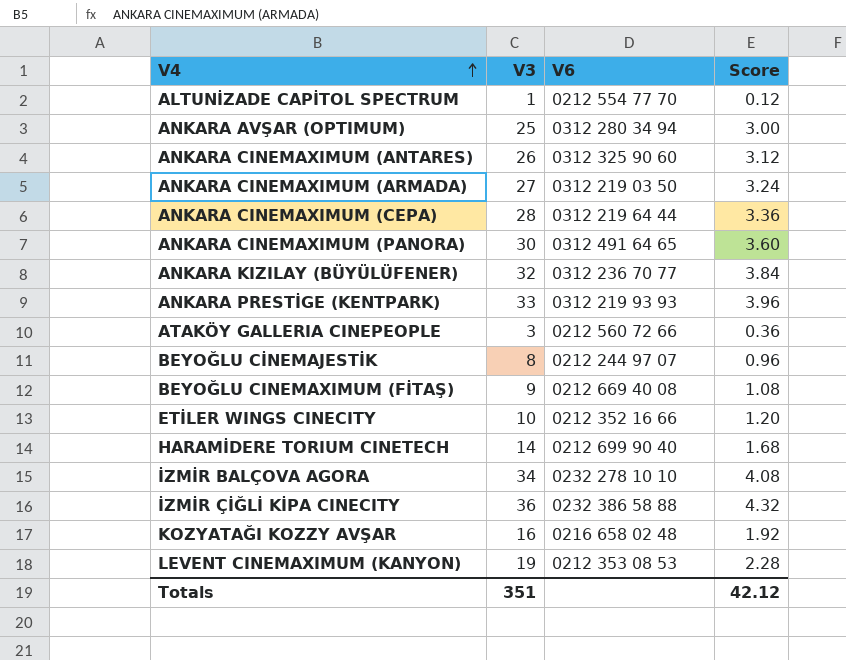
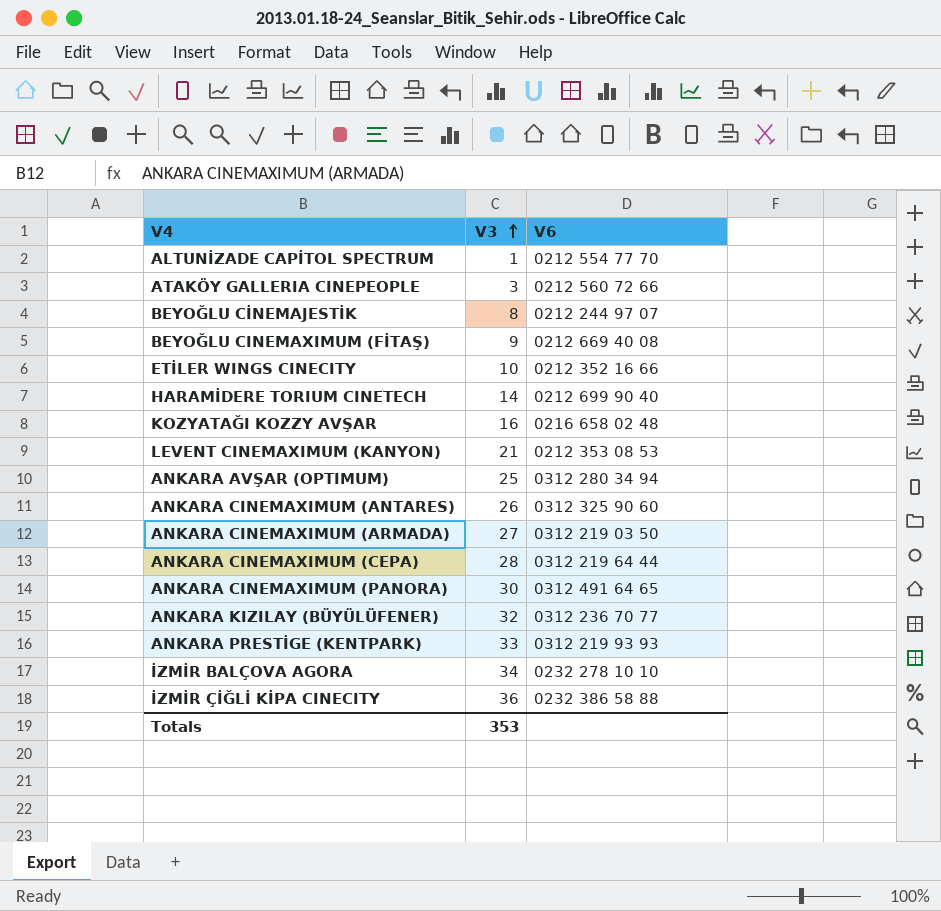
row order: V4 ascending -> V3 ascending
column Score | formula: [V3] * 0.12 -> none
LEVENT CINEMAXIMUM (KANYON) | V3: 19 -> 21
Totals | V3: 351 -> 353

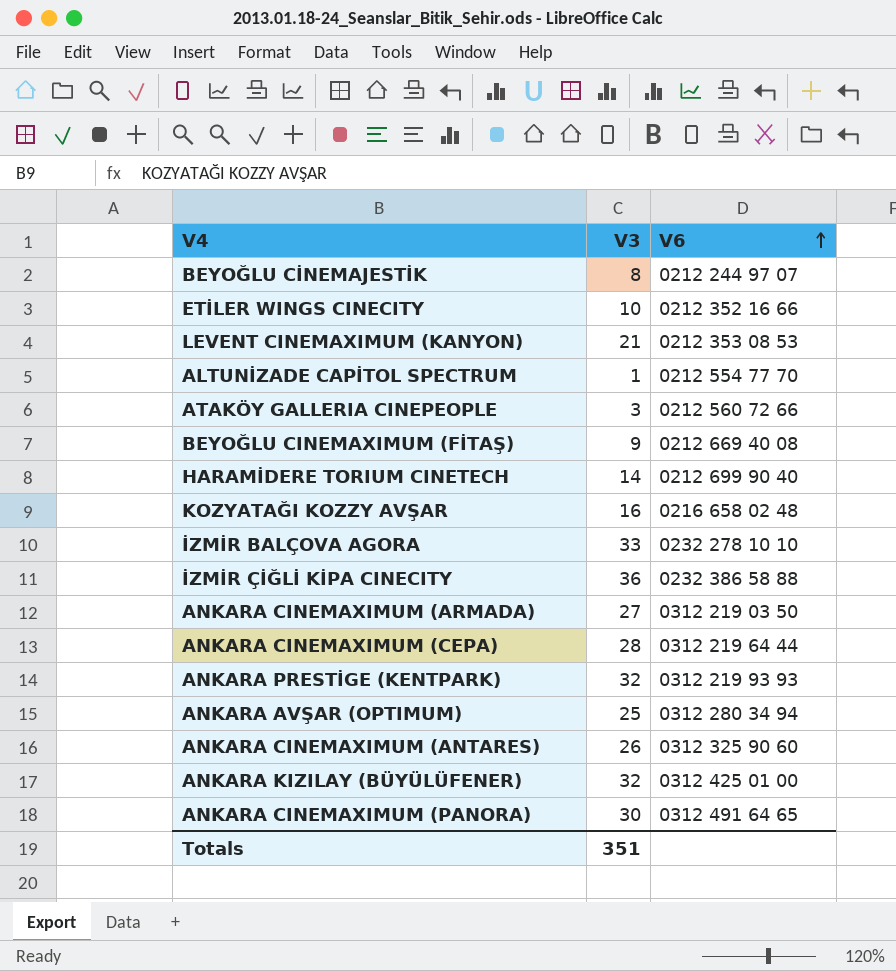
row order: V3 ascending -> V6 ascending
İZMİR BALÇOVA AGORA | V3: 34 -> 33
ANKARA PRESTİGE (KENTPARK) | V3: 33 -> 32
ANKARA KIZILAY (BÜYÜLÜFENER) | V6: 0312 236 70 77 -> 0312 425 01 00
Totals | V3: 353 -> 351

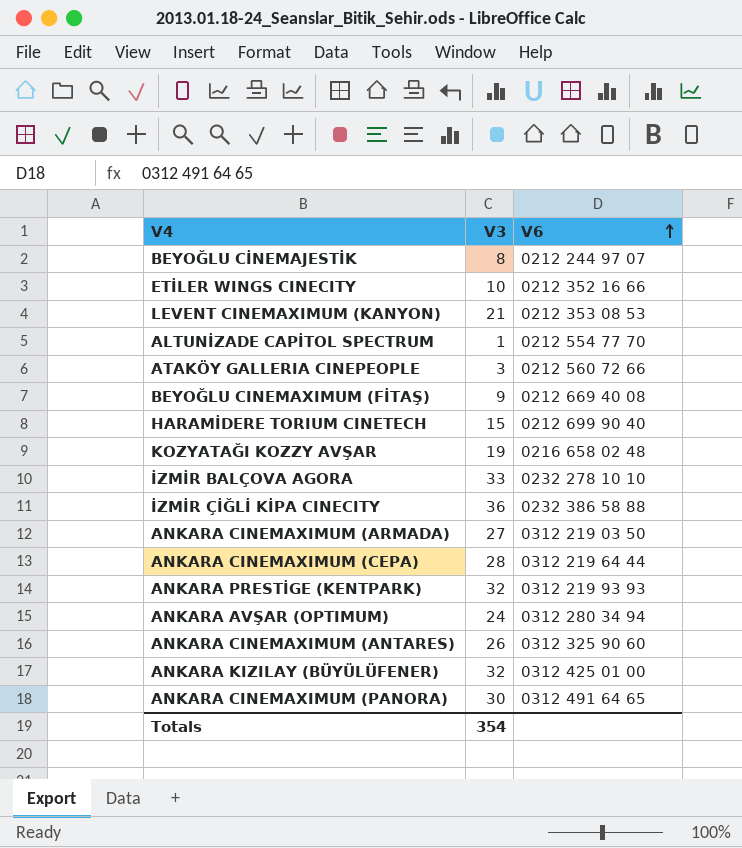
HARAMİDERE TORIUM CINETECH | V3: 14 -> 15
KOZYATAĞI KOZZY AVŞAR | V3: 16 -> 19
ANKARA AVŞAR (OPTIMUM) | V3: 25 -> 24
Totals | V3: 351 -> 354

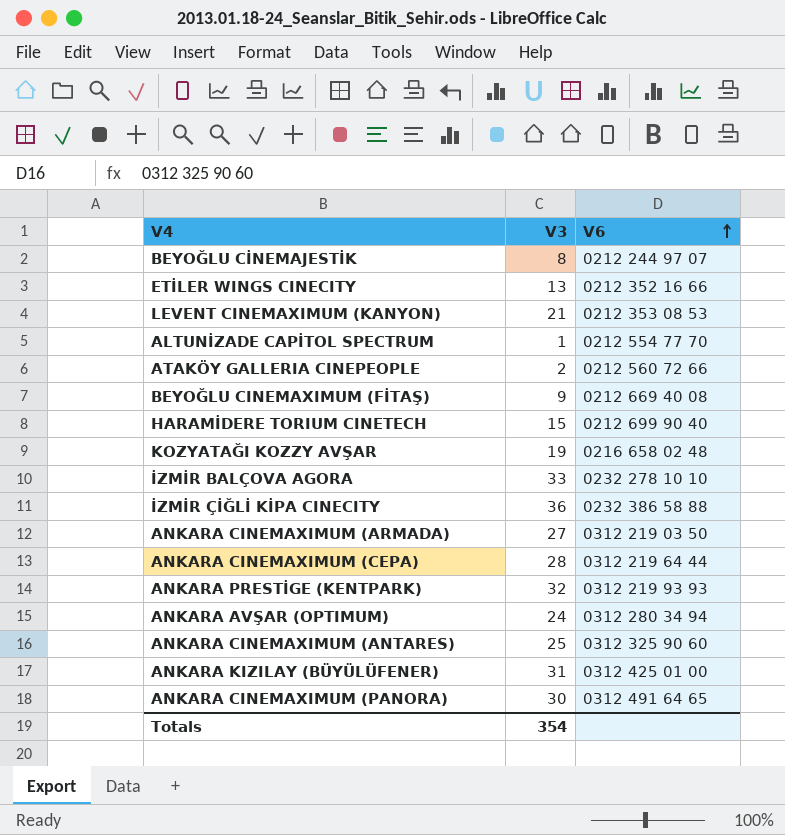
ETİLER WINGS CINECITY | V3: 10 -> 13
ATAKÖY GALLERIA CINEPEOPLE | V3: 3 -> 2
ANKARA CINEMAXIMUM (ANTARES) | V3: 26 -> 25
ANKARA KIZILAY (BÜYÜLÜFENER) | V3: 32 -> 31

